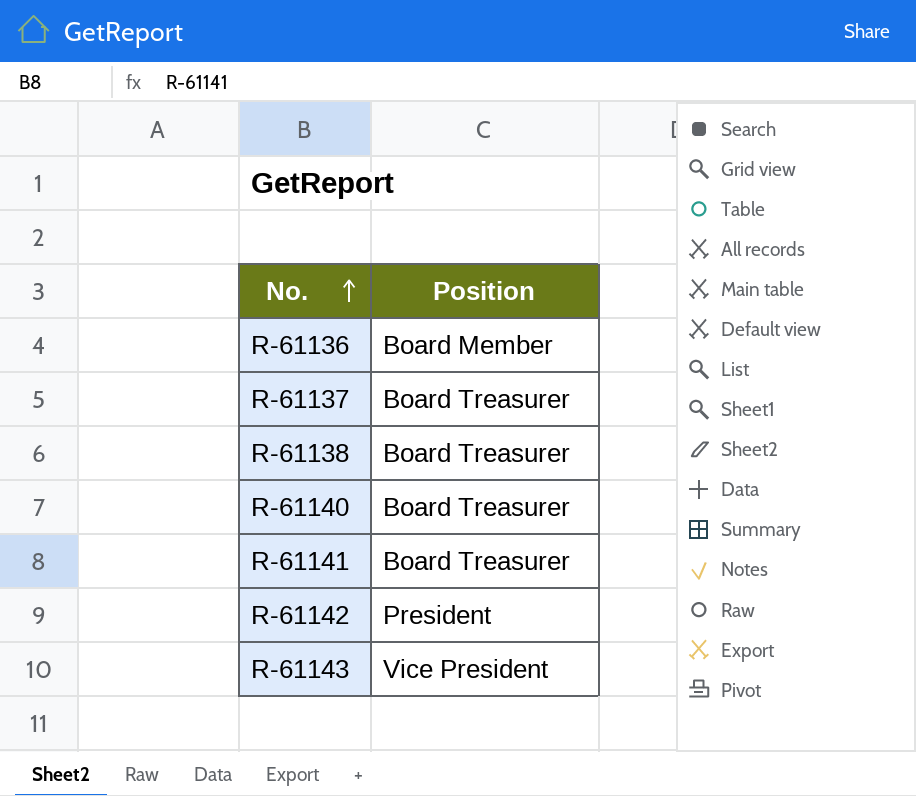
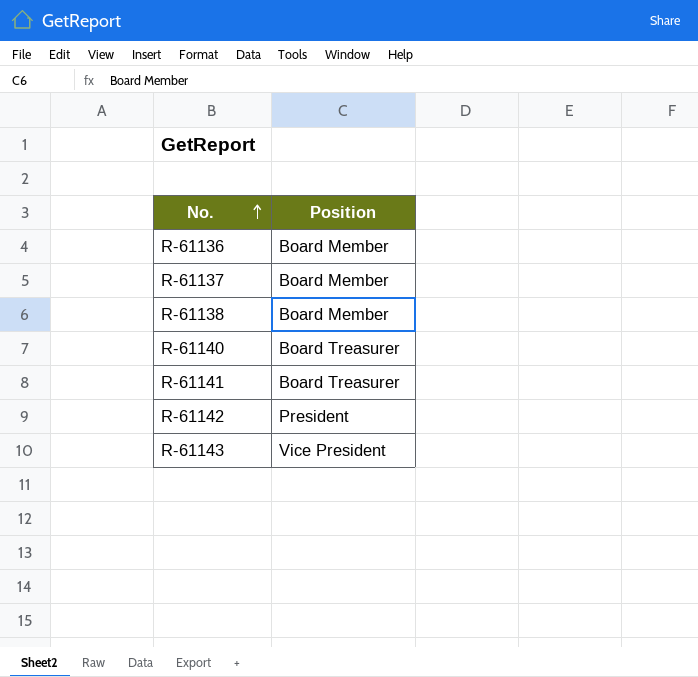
R-61137 | Position: Board Treasurer -> Board Member
R-61138 | Position: Board Treasurer -> Board Member

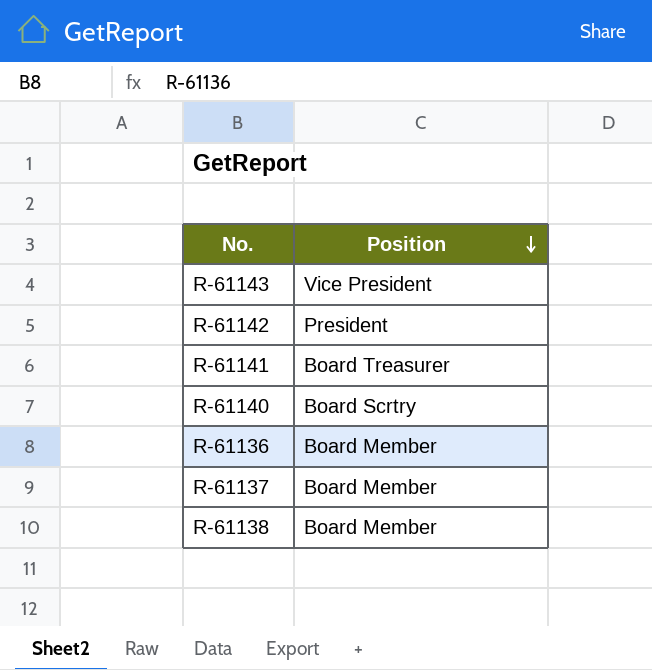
row order: No. ascending -> Position descending
R-61140 | Position: Board Treasurer -> Board Scrtry

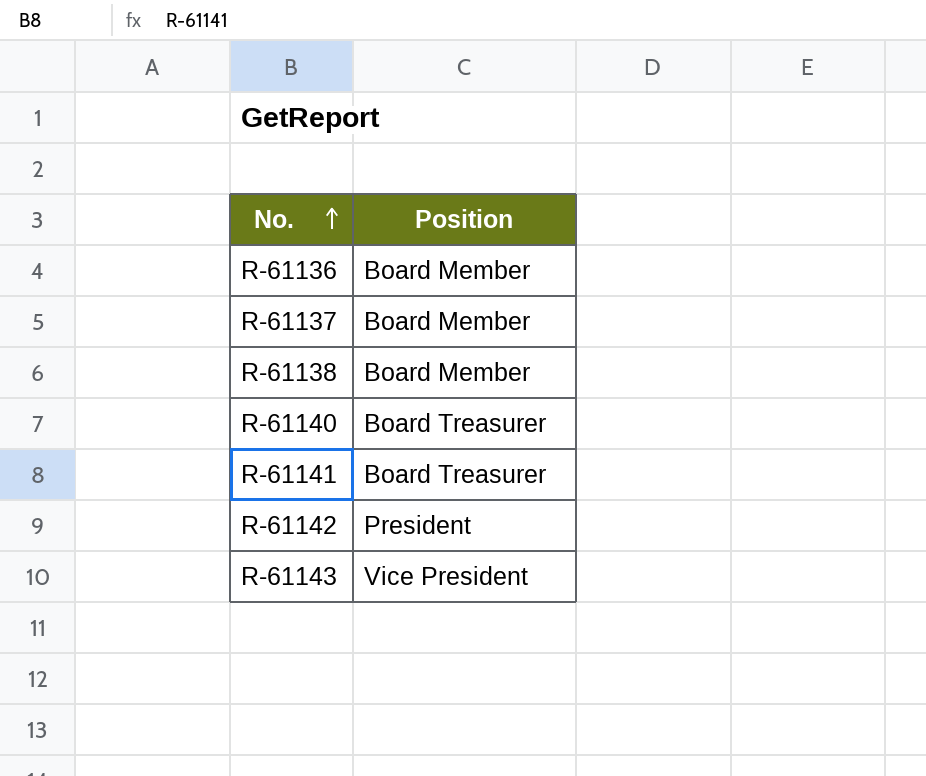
row order: Position descending -> No. ascending
R-61140 | Position: Board Scrtry -> Board Treasurer

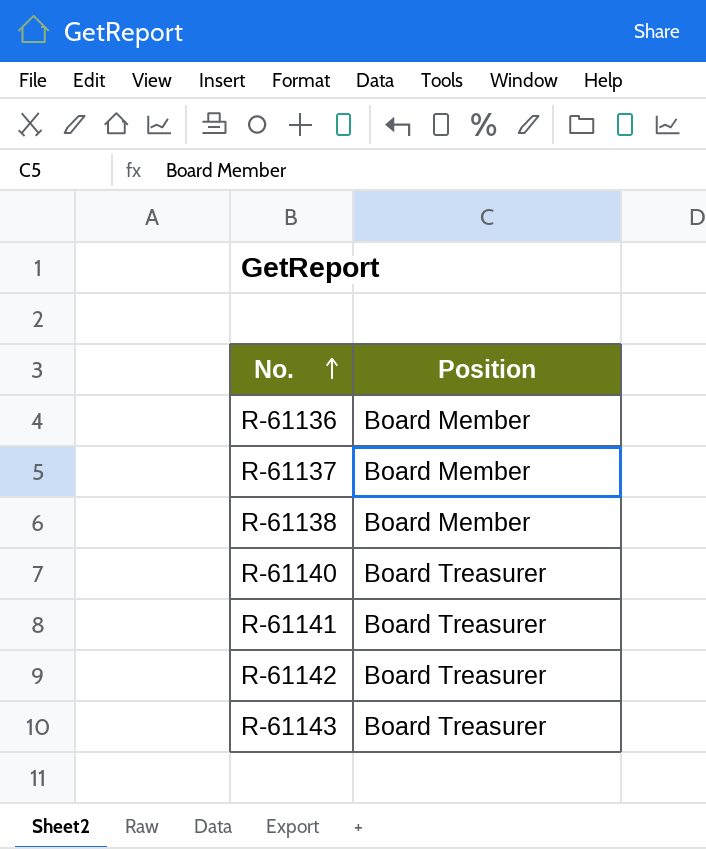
R-61142 | Position: President -> Board Treasurer
R-61143 | Position: Vice President -> Board Treasurer

